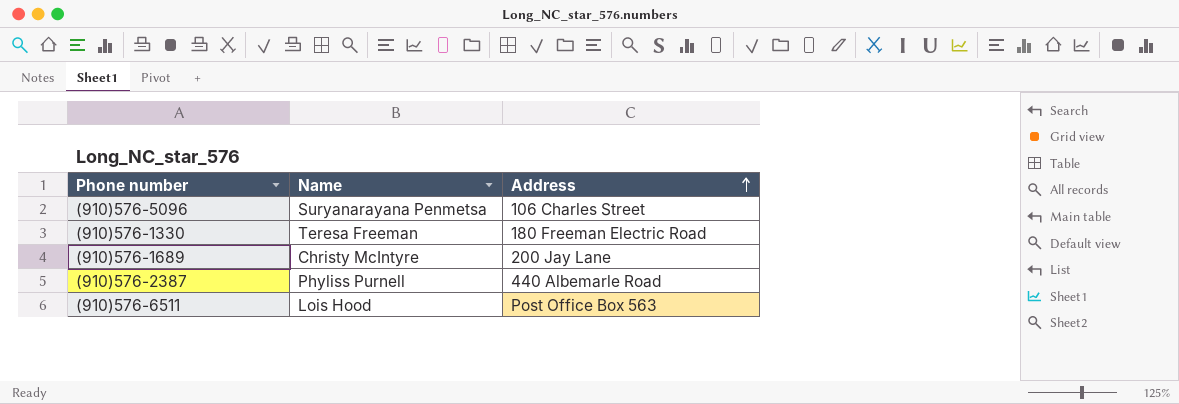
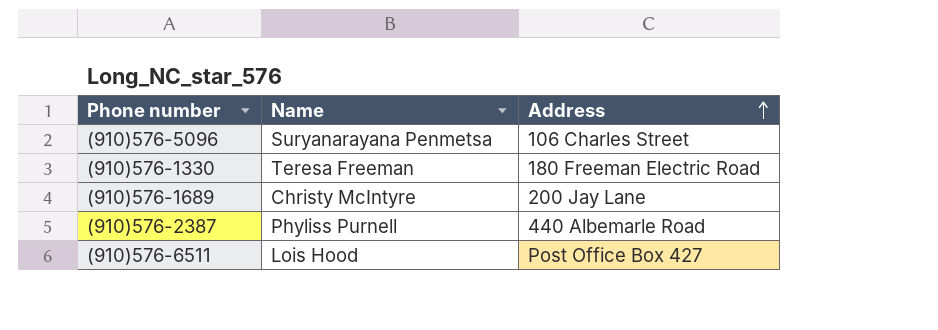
(910)576-6511 | Address: Post Office Box 563 -> Post Office Box 427

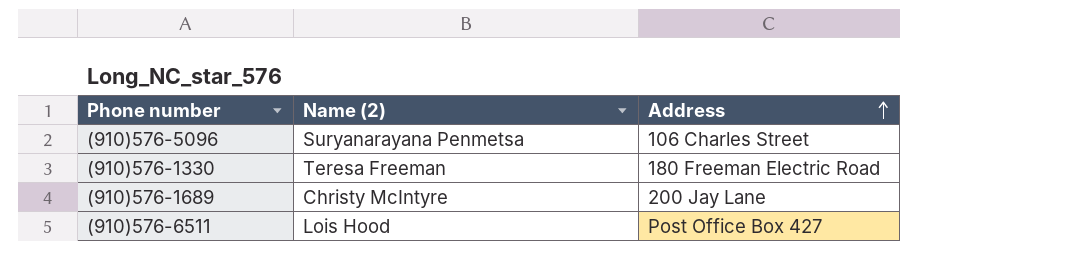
column name: Name -> Name (2)
row (910)576-2387: Phyliss Purnell | 440 Albemarle Road -> none

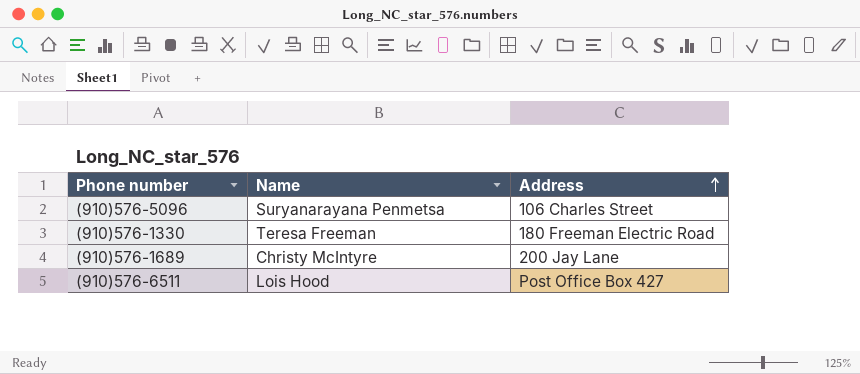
column name: Name (2) -> Name

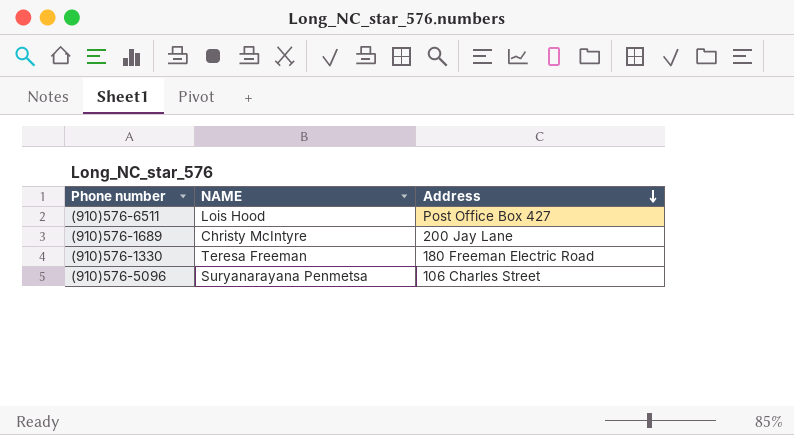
row order: Address ascending -> Address descending
column name: Name -> NAME

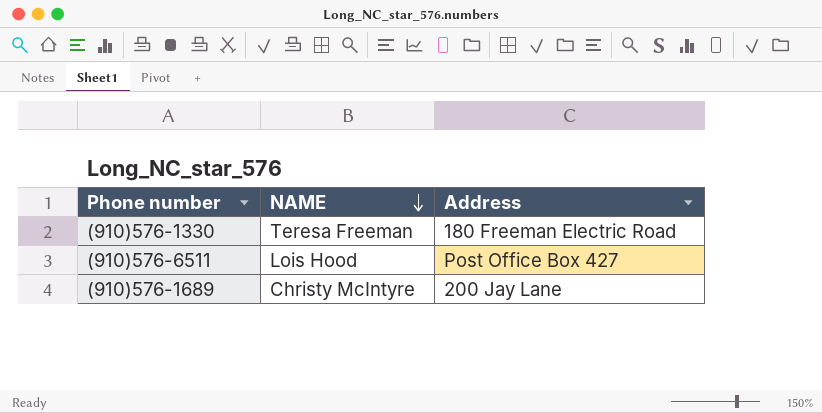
row order: Address descending -> NAME descending
row (910)576-5096: Suryanarayana Penmetsa | 106 Charles Street -> none

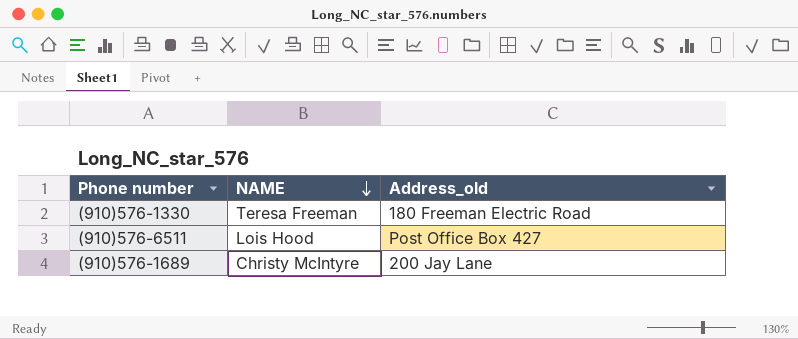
column name: Address -> Address_old

